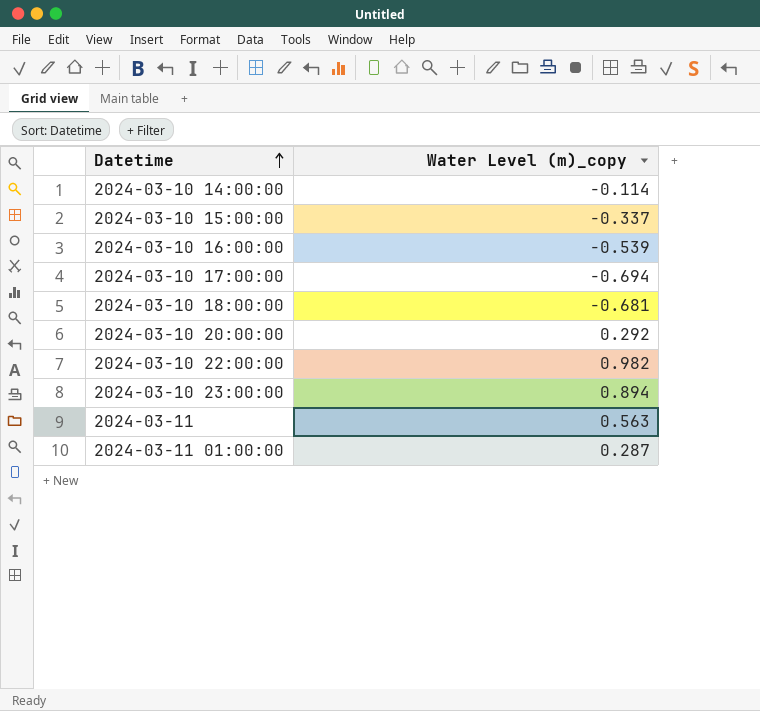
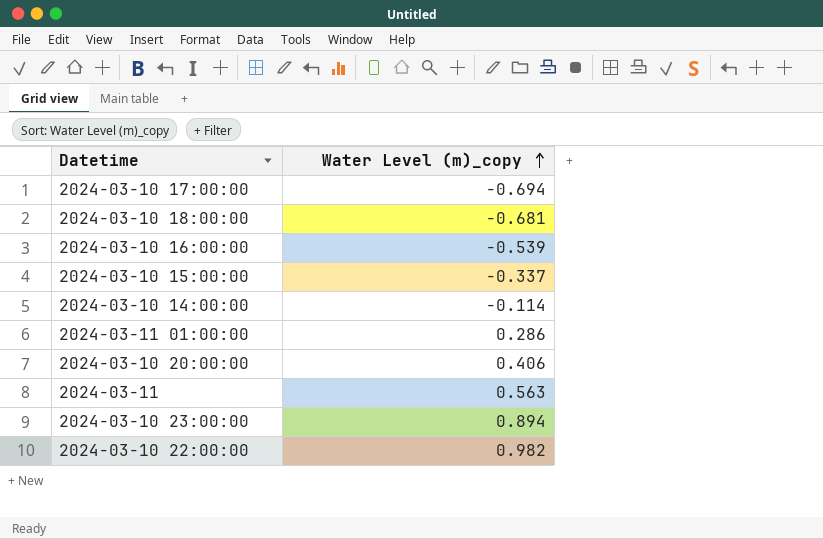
row order: Datetime ascending -> Water Level (m)_copy ascending
2024-03-11 01:00:00 | Water Level (m)_copy: 0.287 -> 0.286
2024-03-10 20:00:00 | Water Level (m)_copy: 0.292 -> 0.406

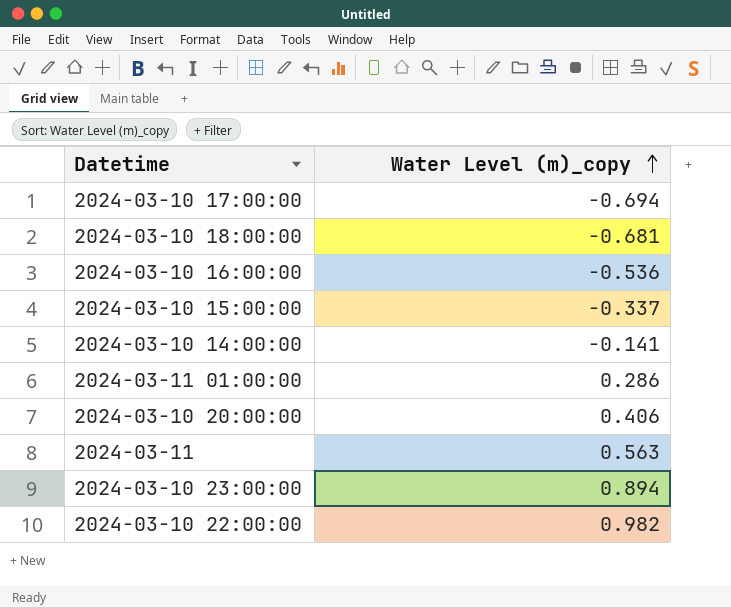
2024-03-10 16:00:00 | Water Level (m)_copy: -0.539 -> -0.536
2024-03-10 14:00:00 | Water Level (m)_copy: -0.114 -> -0.141

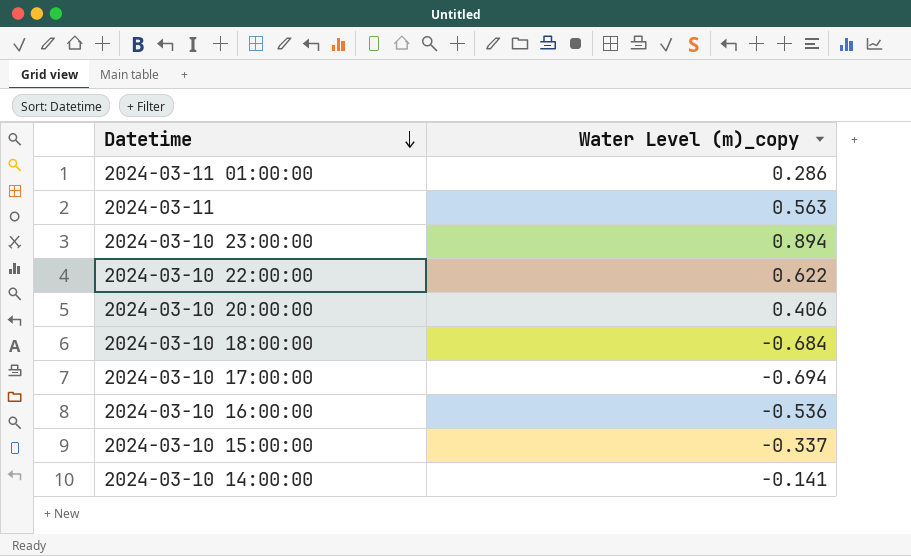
row order: Water Level (m)_copy ascending -> Datetime descending
2024-03-10 22:00:00 | Water Level (m)_copy: 0.982 -> 0.622
2024-03-10 18:00:00 | Water Level (m)_copy: -0.681 -> -0.684

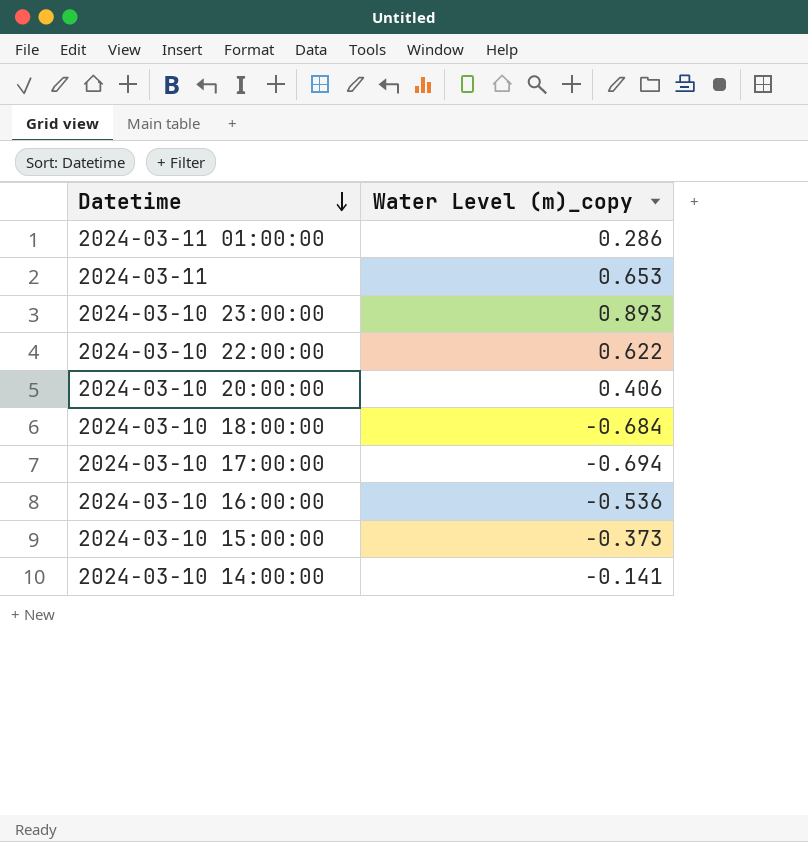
2024-03-11 | Water Level (m)_copy: 0.563 -> 0.653
2024-03-10 23:00:00 | Water Level (m)_copy: 0.894 -> 0.893
2024-03-10 15:00:00 | Water Level (m)_copy: -0.337 -> -0.373

